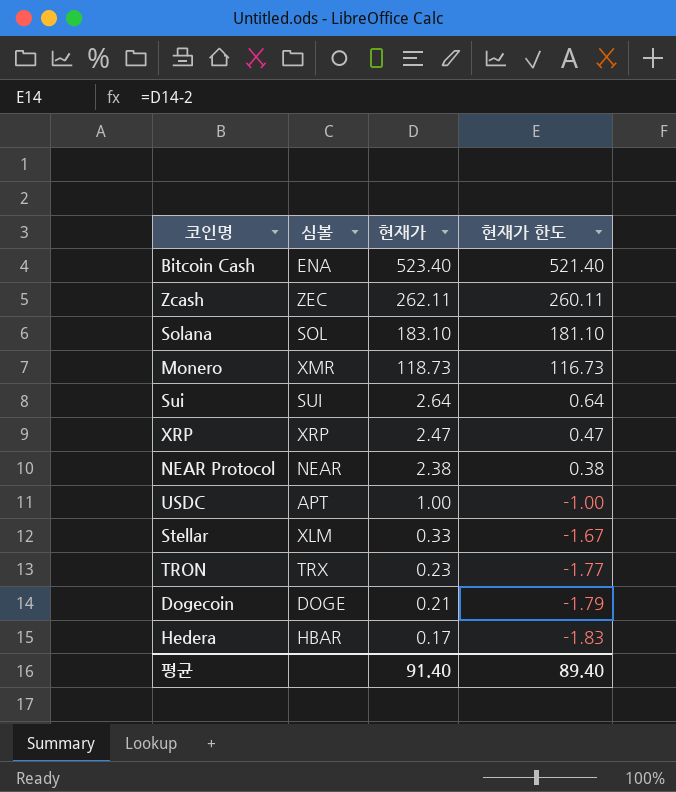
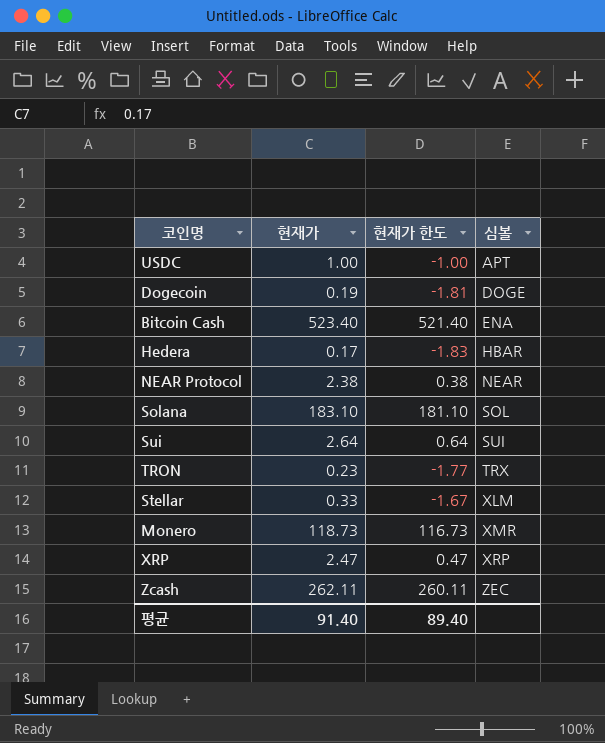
row order: 현재가 descending -> 심볼 ascending
column 심볼 | position: 2 -> 4
Dogecoin | 현재가: 0.21 -> 0.19
Dogecoin | 현재가 한도: -1.79 -> -1.81

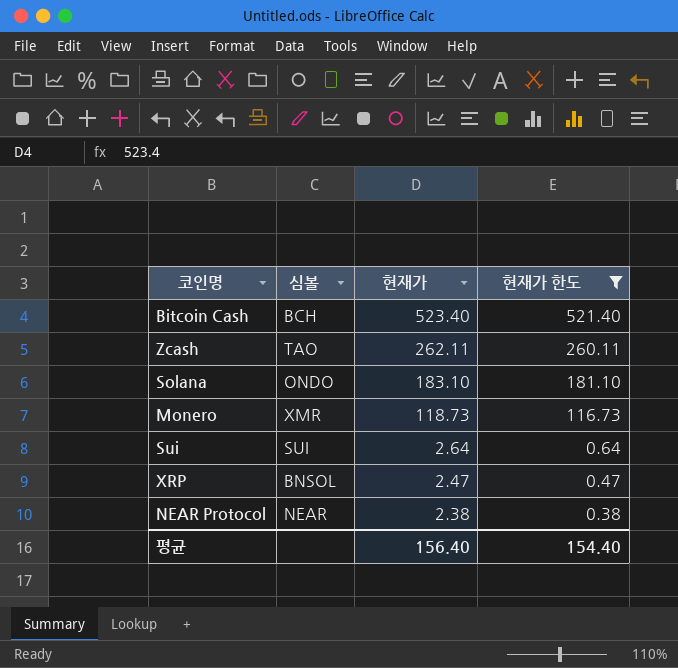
filter: none -> 현재가 한도 >= 0.38
row order: 심볼 ascending -> 현재가 descending
column 심볼 | position: 4 -> 2
Bitcoin Cash | 심볼: ENA -> BCH
Zcash | 심볼: ZEC -> TAO
Solana | 심볼: SOL -> ONDO
XRP | 심볼: XRP -> BNSOL
평균 | 현재가: 91.40 -> 156.40
평균 | 현재가 한도: 89.40 -> 154.40

